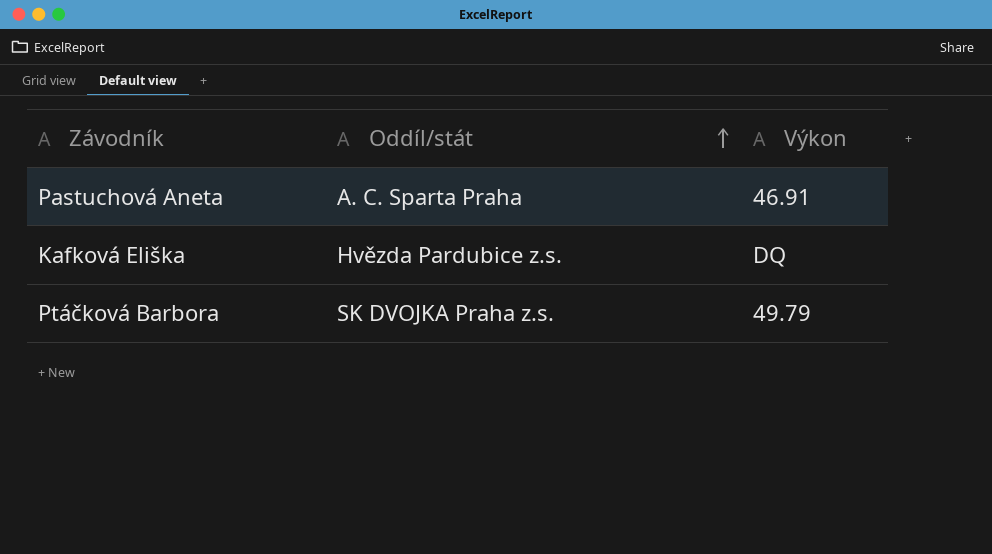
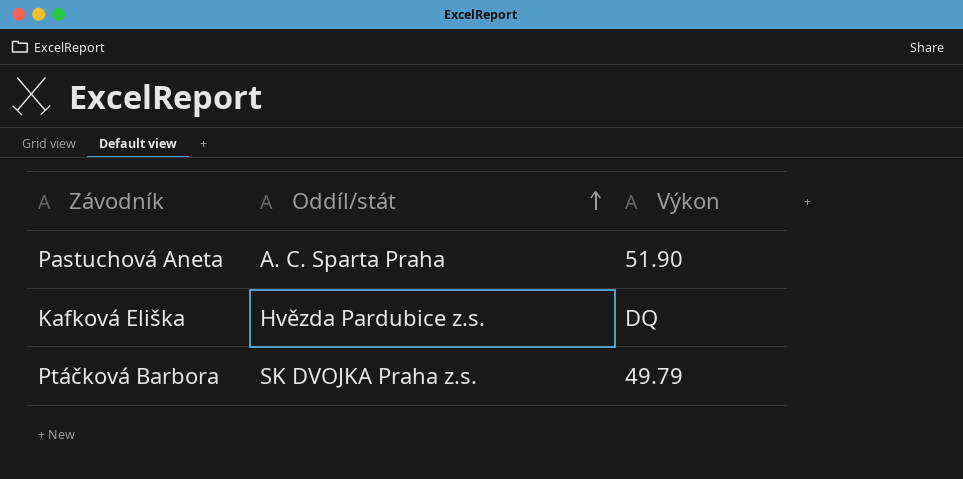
Pastuchová Aneta | Výkon: 46.91 -> 51.90

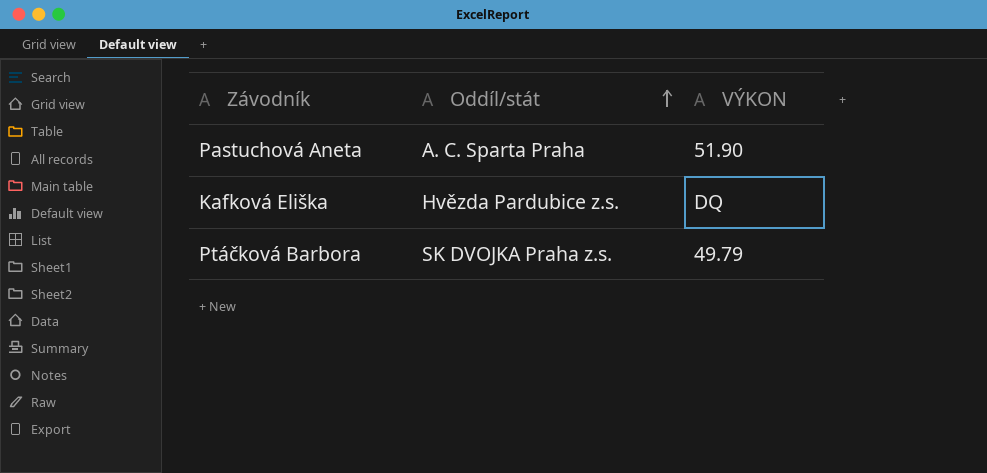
column name: Výkon -> VÝKON

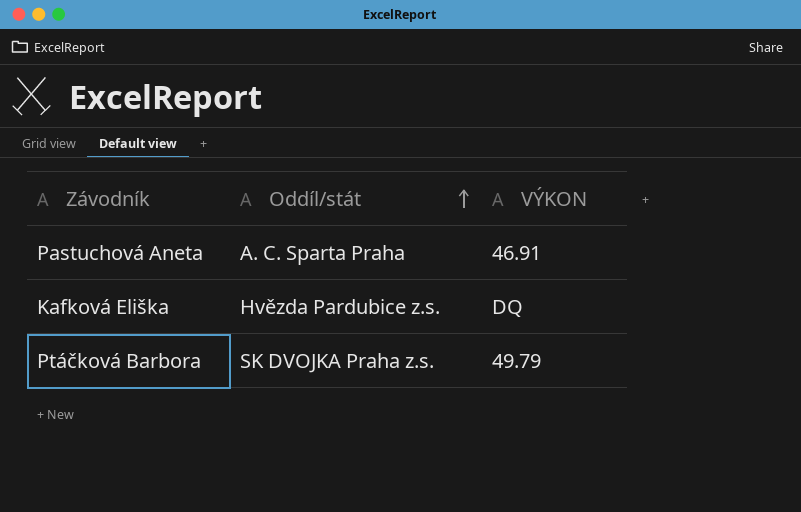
Pastuchová Aneta | VÝKON: 51.90 -> 46.91

